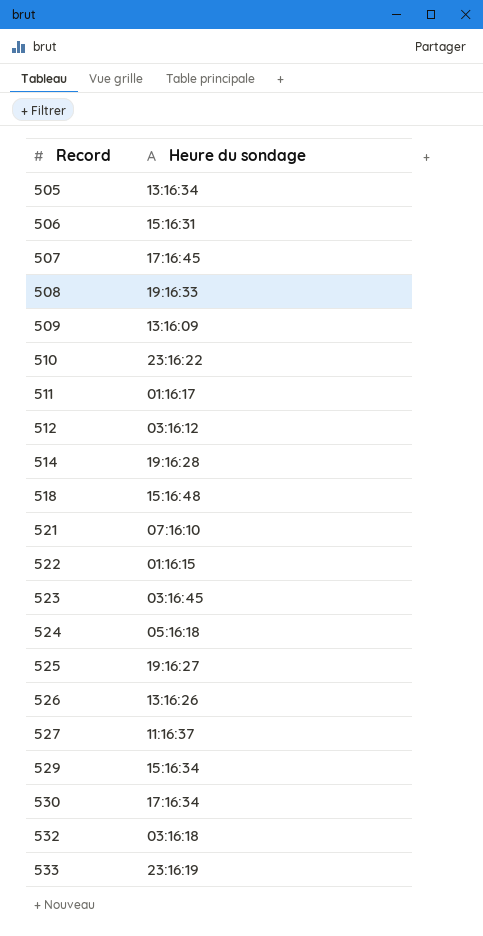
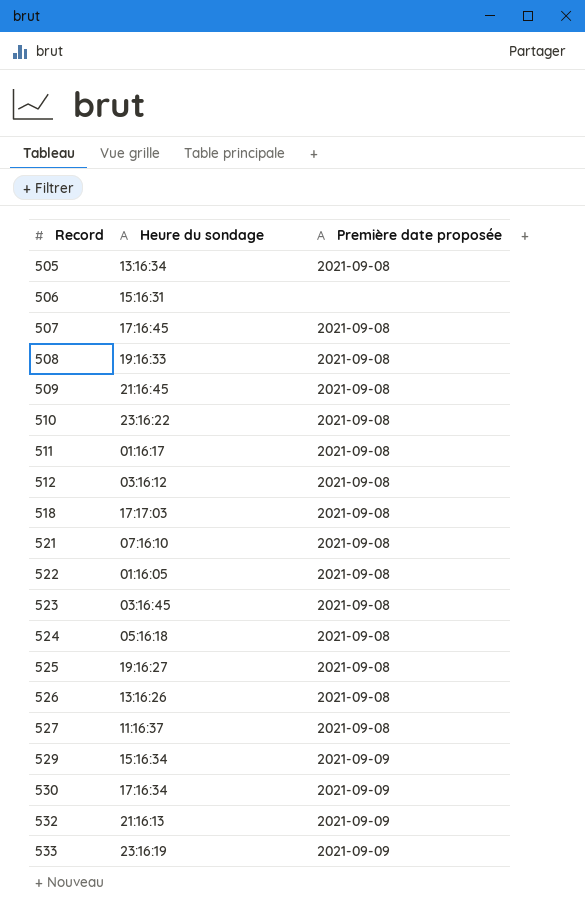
column Première date proposée | position: none -> 3
row 514: 19:16:28 -> none
509 | Heure du sondage: 13:16:09 -> 21:16:45
518 | Heure du sondage: 15:16:48 -> 17:17:03
522 | Heure du sondage: 01:16:15 -> 01:16:05
532 | Heure du sondage: 03:16:18 -> 21:16:13

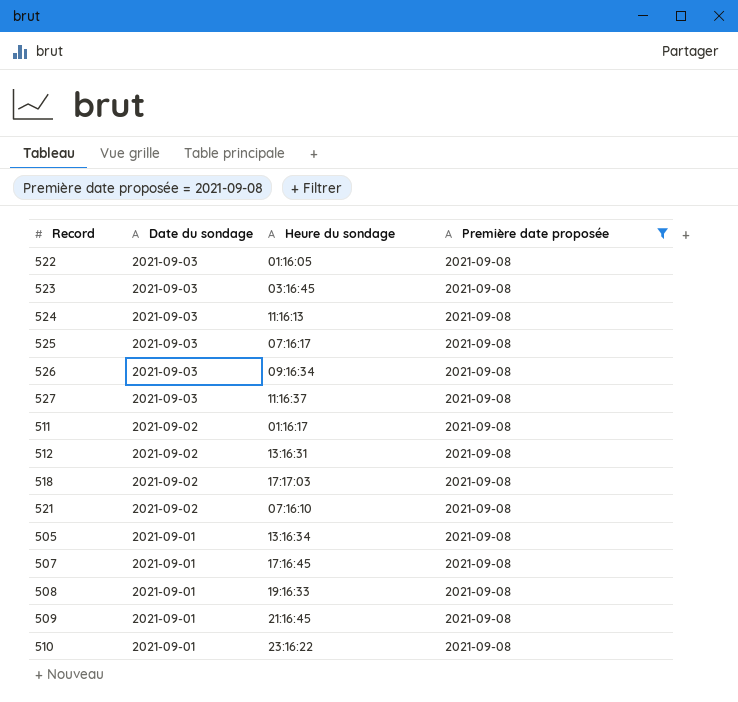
filter: none -> Première date proposée = 2021-09-08
row order: Record ascending -> Date du sondage descending
column Date du sondage | position: none -> 2
524 | Heure du sondage: 05:16:18 -> 11:16:13
525 | Heure du sondage: 19:16:27 -> 07:16:17
526 | Heure du sondage: 13:16:26 -> 09:16:34
512 | Heure du sondage: 03:16:12 -> 13:16:31

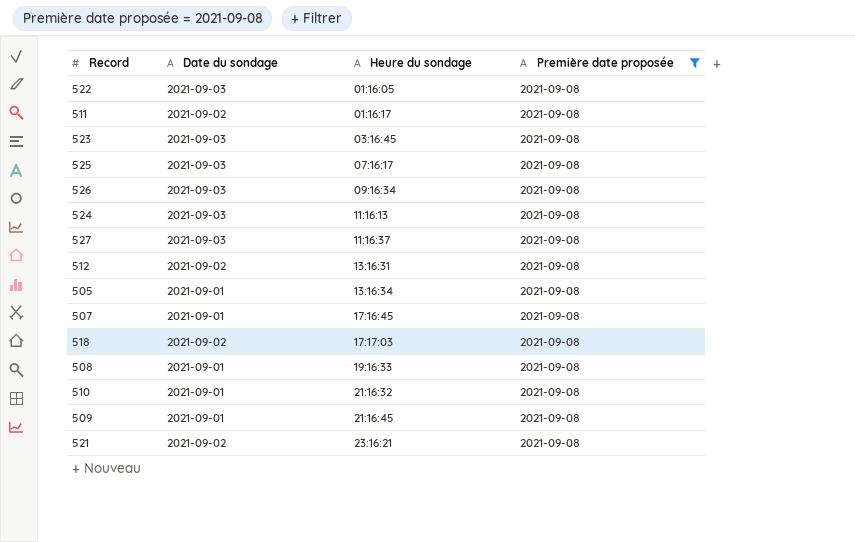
row order: Date du sondage descending -> Heure du sondage ascending
510 | Heure du sondage: 23:16:22 -> 21:16:32
521 | Heure du sondage: 07:16:10 -> 23:16:21

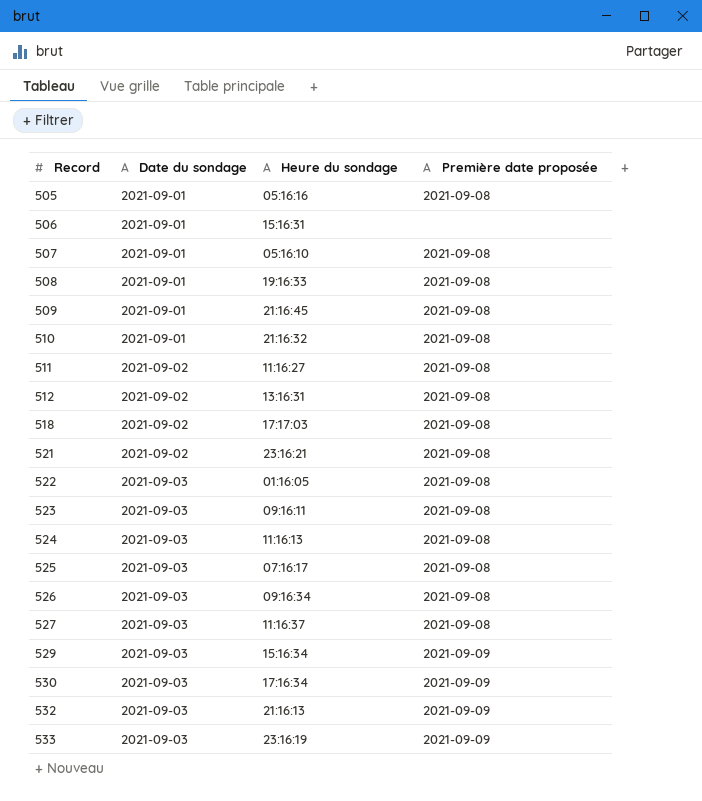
filter: Première date proposée = 2021-09-08 -> none
row order: Heure du sondage ascending -> Record ascending
505 | Heure du sondage: 13:16:34 -> 05:16:16
507 | Heure du sondage: 17:16:45 -> 05:16:10
511 | Heure du sondage: 01:16:17 -> 11:16:27
523 | Heure du sondage: 03:16:45 -> 09:16:11

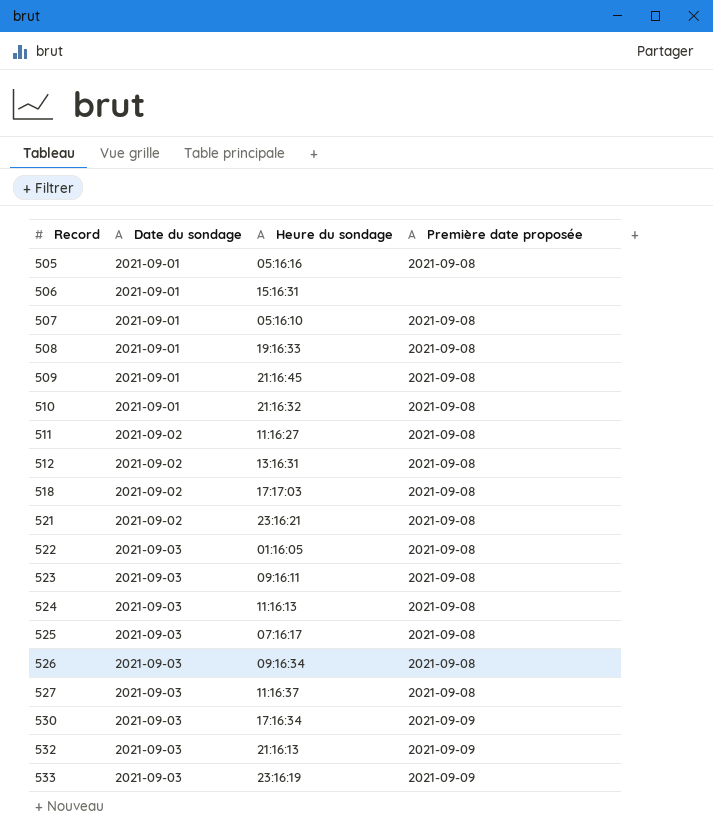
row 529: 2021-09-03 | 15:16:34 | 2021-09-09 -> none

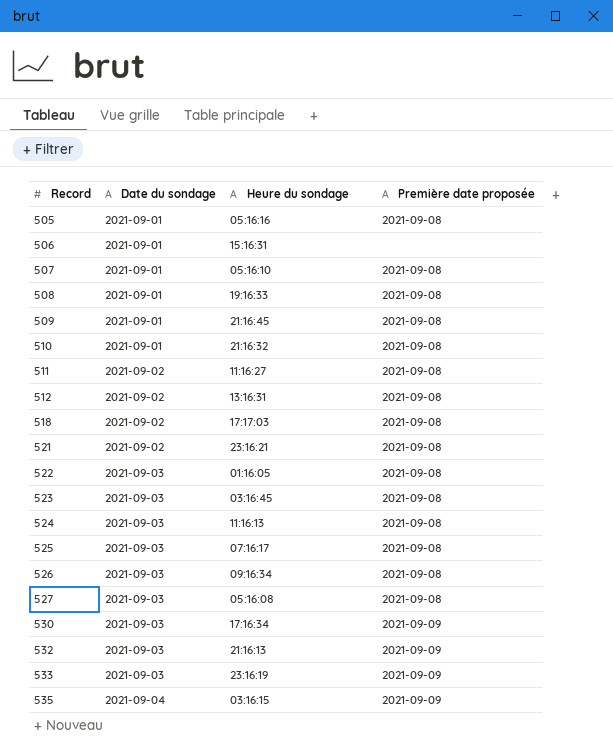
523 | Heure du sondage: 09:16:11 -> 03:16:45
527 | Heure du sondage: 11:16:37 -> 05:16:08
row 535: none -> 2021-09-04 | 03:16:15 | 2021-09-09

